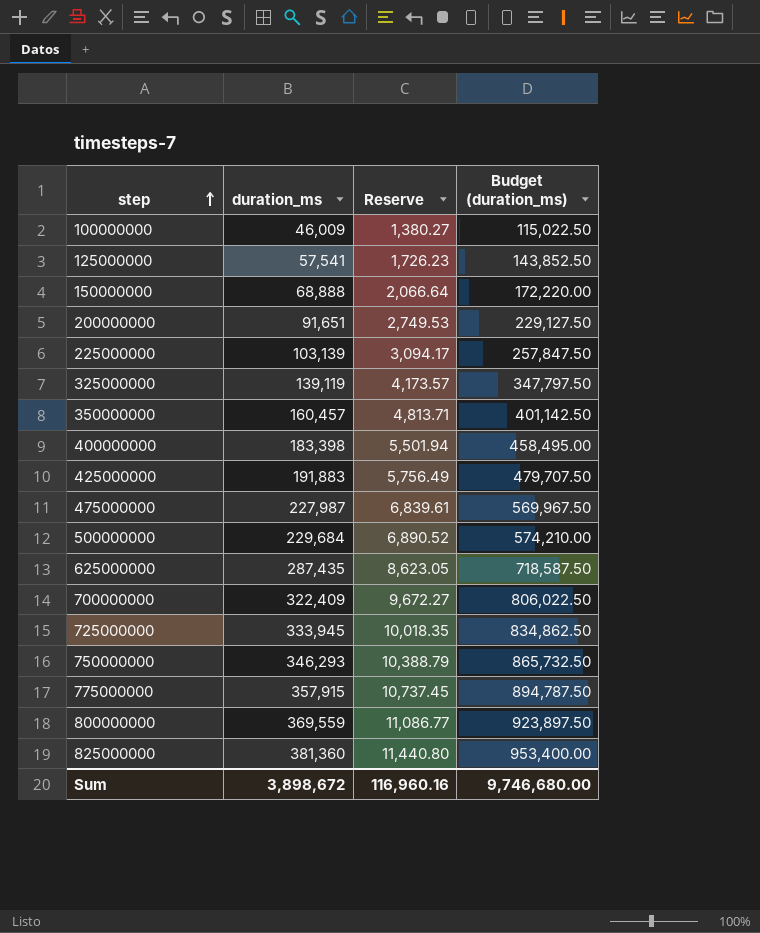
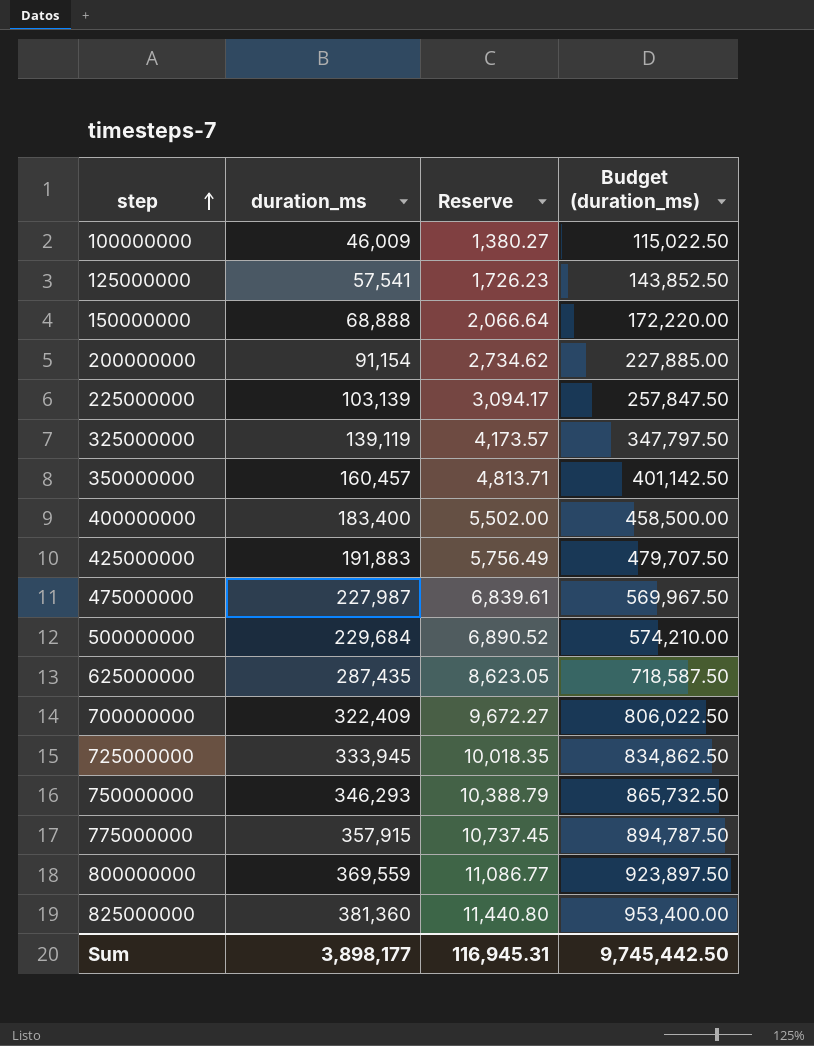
200000000 | duration_ms: 91,651 -> 91,154
200000000 | Reserve: 2,749.53 -> 2,734.62
200000000 | Budget (duration_ms): 229,127.50 -> 227,885.00
400000000 | duration_ms: 183,398 -> 183,400
400000000 | Reserve: 5,501.94 -> 5,502.00
400000000 | Budget (duration_ms): 458,495.00 -> 458,500.00
Sum | duration_ms: 3,898,672 -> 3,898,177
Sum | Reserve: 116,960.16 -> 116,945.31
Sum | Budget (duration_ms): 9,746,680.00 -> 9,745,442.50

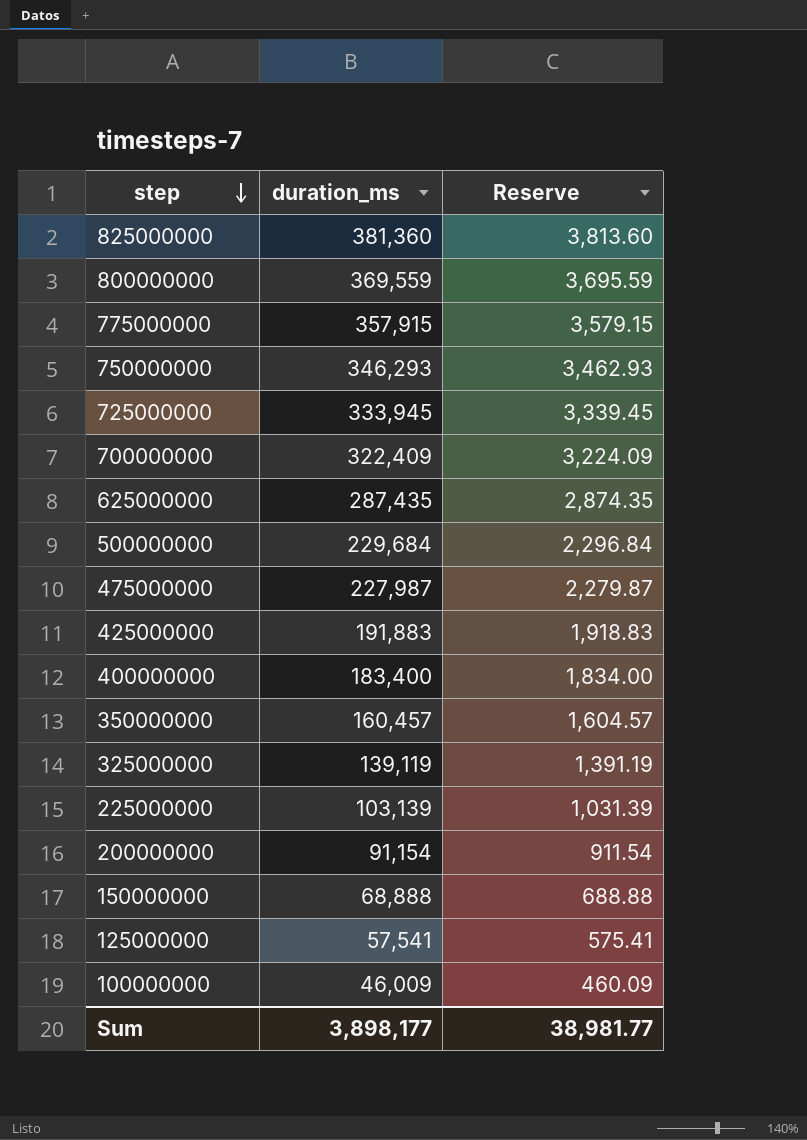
row order: step ascending -> step descending
column Budget (duration_ms) | formula: [duration_ms] * 2.5 -> none
column Reserve | formula: [duration_ms] * 0.03 -> [duration_ms] * 0.01
Sum | Reserve: 116,945.31 -> 38,981.77

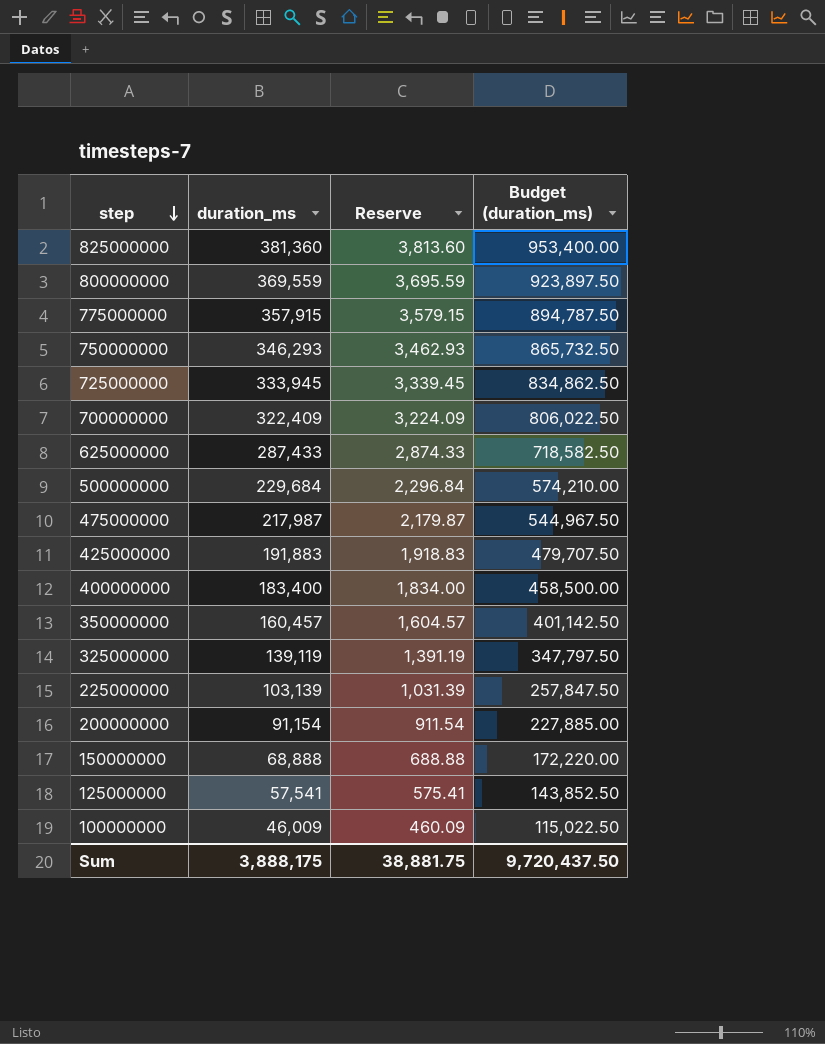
column Budget (duration_ms) | formula: none -> [duration_ms] * 2.5
625000000 | duration_ms: 287,435 -> 287,433
625000000 | Reserve: 2,874.35 -> 2,874.33
475000000 | duration_ms: 227,987 -> 217,987
475000000 | Reserve: 2,279.87 -> 2,179.87
Sum | duration_ms: 3,898,177 -> 3,888,175
Sum | Reserve: 38,981.77 -> 38,881.75

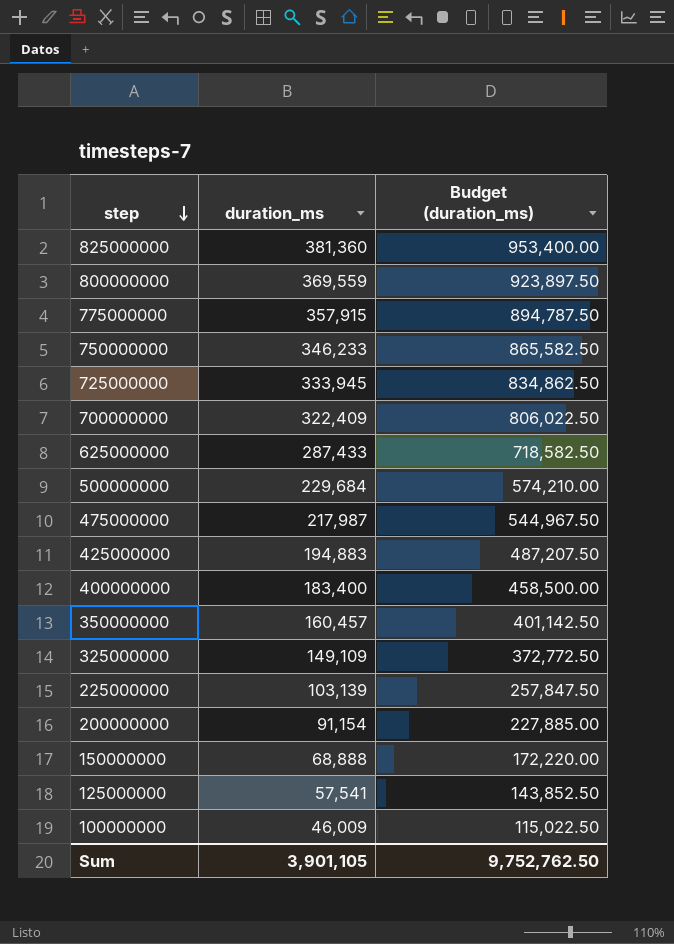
column Reserve | formula: [duration_ms] * 0.01 -> none
750000000 | duration_ms: 346,293 -> 346,233
750000000 | Budget (duration_ms): 865,732.50 -> 865,582.50
425000000 | duration_ms: 191,883 -> 194,883
425000000 | Budget (duration_ms): 479,707.50 -> 487,207.50
325000000 | duration_ms: 139,119 -> 149,109
325000000 | Budget (duration_ms): 347,797.50 -> 372,772.50
Sum | duration_ms: 3,888,175 -> 3,901,105
Sum | Budget (duration_ms): 9,720,437.50 -> 9,752,762.50

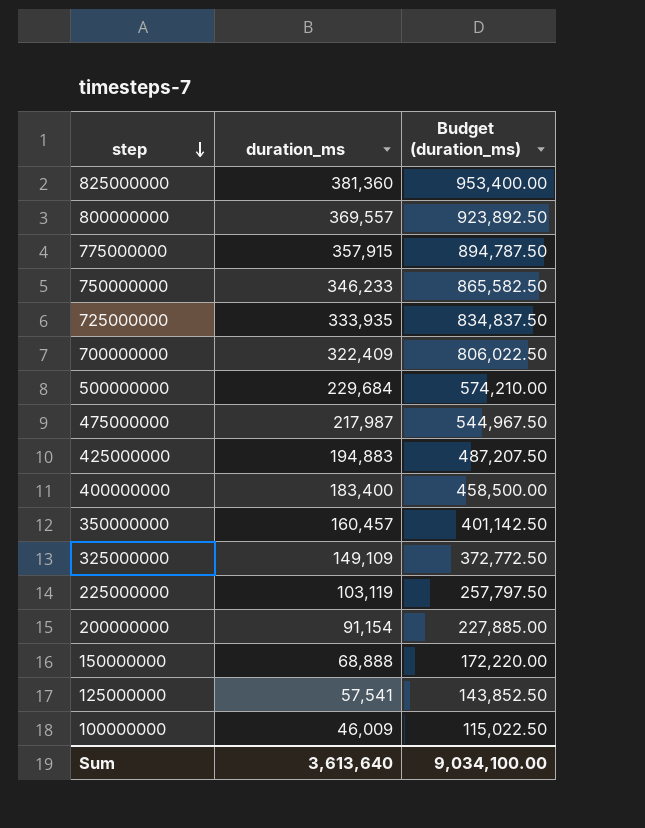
row 625000000: 287,433 | 718,582.50 -> none
800000000 | duration_ms: 369,559 -> 369,557
800000000 | Budget (duration_ms): 923,897.50 -> 923,892.50
725000000 | duration_ms: 333,945 -> 333,935
725000000 | Budget (duration_ms): 834,862.50 -> 834,837.50
225000000 | duration_ms: 103,139 -> 103,119
225000000 | Budget (duration_ms): 257,847.50 -> 257,797.50
Sum | duration_ms: 3,901,105 -> 3,613,640
Sum | Budget (duration_ms): 9,752,762.50 -> 9,034,100.00

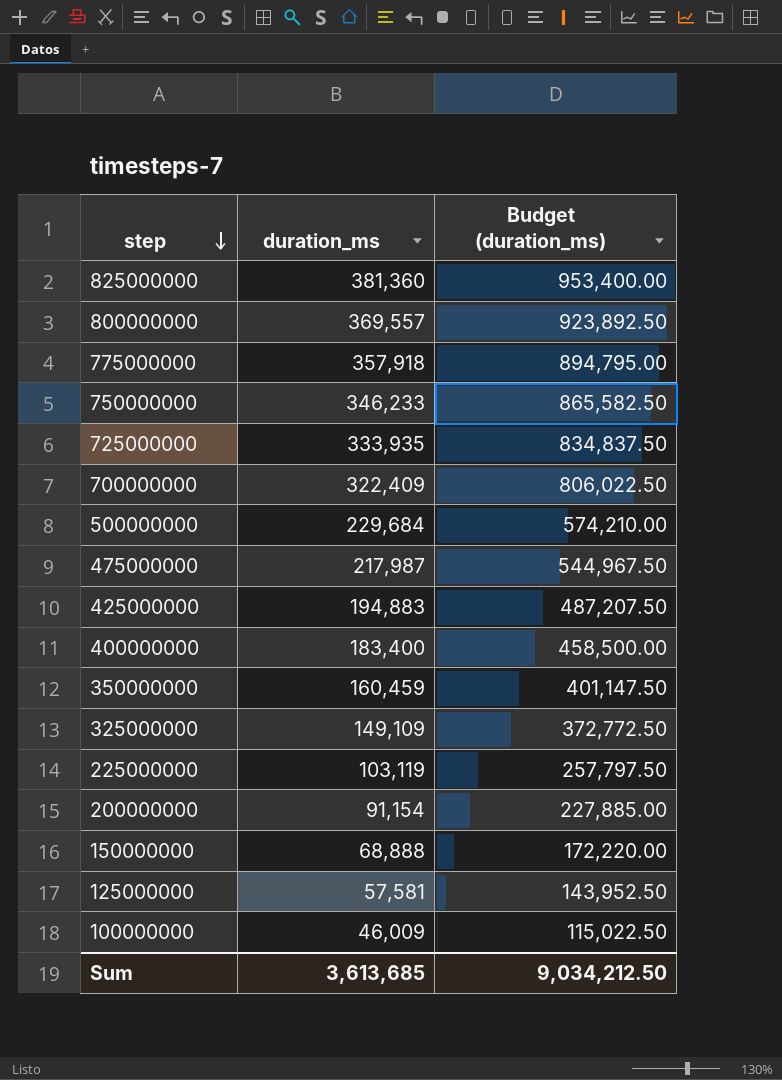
775000000 | duration_ms: 357,915 -> 357,918
775000000 | Budget (duration_ms): 894,787.50 -> 894,795.00
350000000 | duration_ms: 160,457 -> 160,459
350000000 | Budget (duration_ms): 401,142.50 -> 401,147.50
125000000 | duration_ms: 57,541 -> 57,581
125000000 | Budget (duration_ms): 143,852.50 -> 143,952.50
Sum | duration_ms: 3,613,640 -> 3,613,685
Sum | Budget (duration_ms): 9,034,100.00 -> 9,034,212.50

